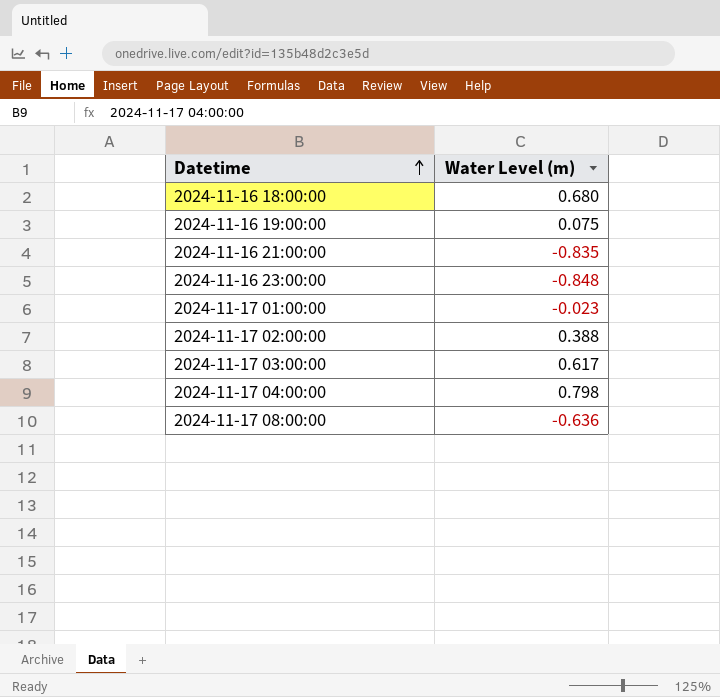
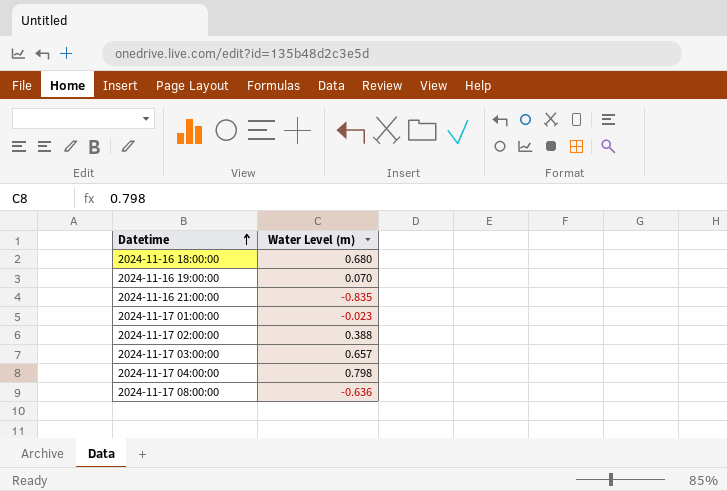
row 2024-11-16 23:00:00: -0.848 -> none
2024-11-16 19:00:00 | Water Level (m): 0.075 -> 0.070
2024-11-17 03:00:00 | Water Level (m): 0.617 -> 0.657

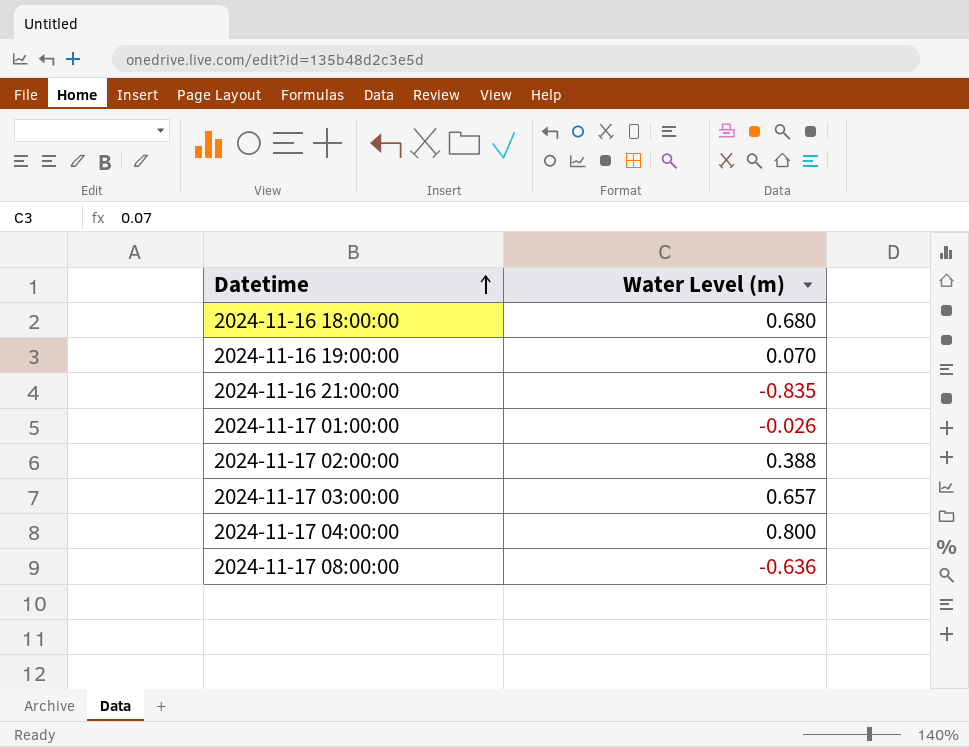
2024-11-17 01:00:00 | Water Level (m): -0.023 -> -0.026
2024-11-17 04:00:00 | Water Level (m): 0.798 -> 0.800

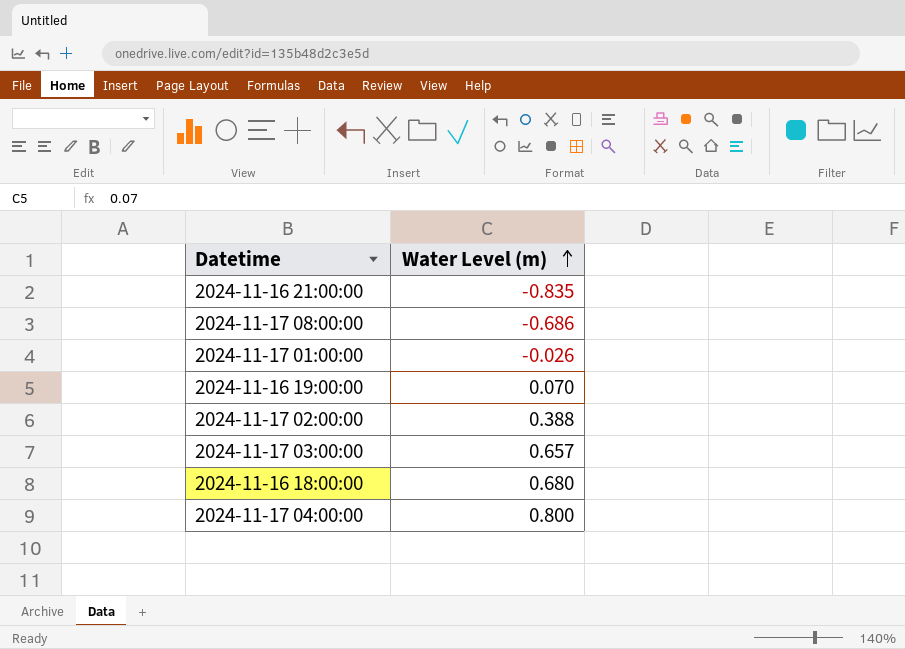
row order: Datetime ascending -> Water Level (m) ascending
2024-11-17 08:00:00 | Water Level (m): -0.636 -> -0.686

